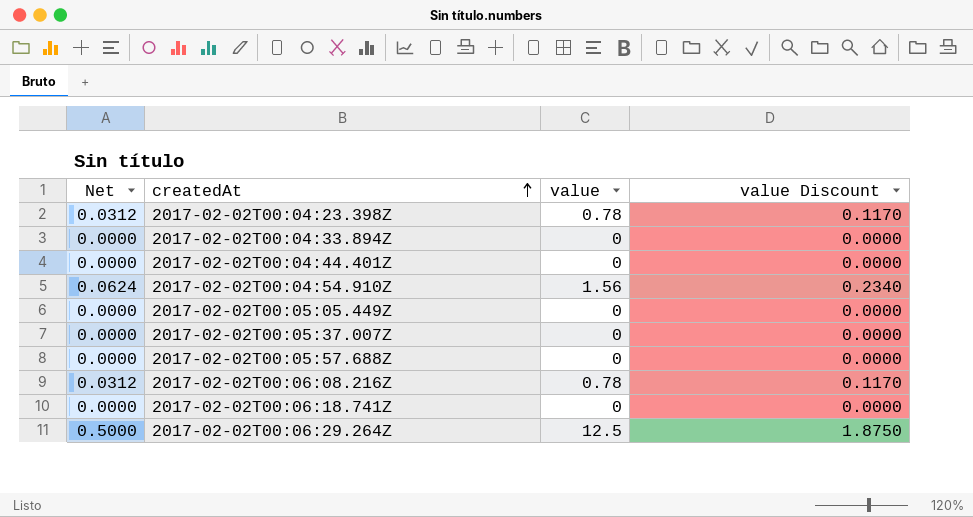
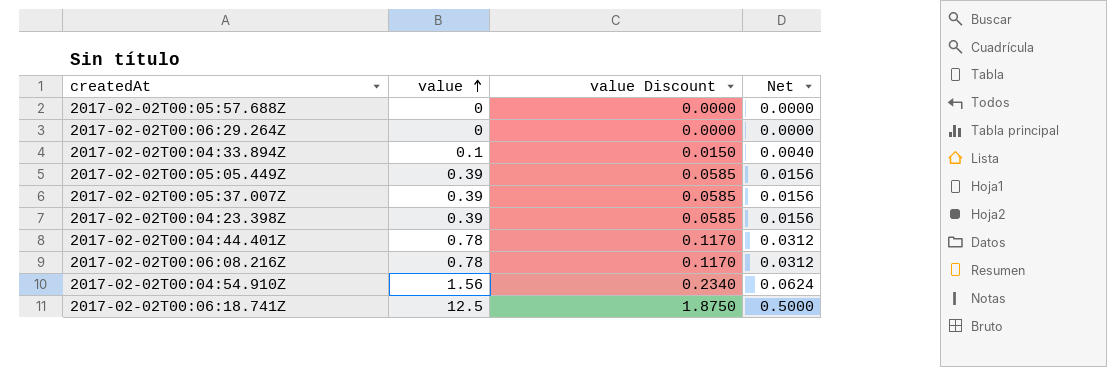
row order: createdAt ascending -> value ascending
column Net | position: 1 -> 4
2017-02-02T00:06:29.264Z | value: 12.5 -> 0
2017-02-02T00:06:29.264Z | value Discount: 1.8750 -> 0.0000
2017-02-02T00:06:29.264Z | Net: 0.5000 -> 0.0000
2017-02-02T00:04:33.894Z | value: 0 -> 0.1
2017-02-02T00:04:33.894Z | value Discount: 0.0000 -> 0.0150
2017-02-02T00:04:33.894Z | Net: 0.0000 -> 0.0040
2017-02-02T00:05:05.449Z | value: 0 -> 0.39
2017-02-02T00:05:05.449Z | value Discount: 0.0000 -> 0.0585
2017-02-02T00:05:05.449Z | Net: 0.0000 -> 0.0156
2017-02-02T00:05:37.007Z | value: 0 -> 0.39
2017-02-02T00:05:37.007Z | value Discount: 0.0000 -> 0.0585
2017-02-02T00:05:37.007Z | Net: 0.0000 -> 0.0156
2017-02-02T00:04:23.398Z | value: 0.78 -> 0.39
2017-02-02T00:04:23.398Z | value Discount: 0.1170 -> 0.0585
2017-02-02T00:04:23.398Z | Net: 0.0312 -> 0.0156
2017-02-02T00:04:44.401Z | value: 0 -> 0.78
2017-02-02T00:04:44.401Z | value Discount: 0.0000 -> 0.1170
2017-02-02T00:04:44.401Z | Net: 0.0000 -> 0.0312
2017-02-02T00:06:18.741Z | value: 0 -> 12.5
2017-02-02T00:06:18.741Z | value Discount: 0.0000 -> 1.8750
2017-02-02T00:06:18.741Z | Net: 0.0000 -> 0.5000

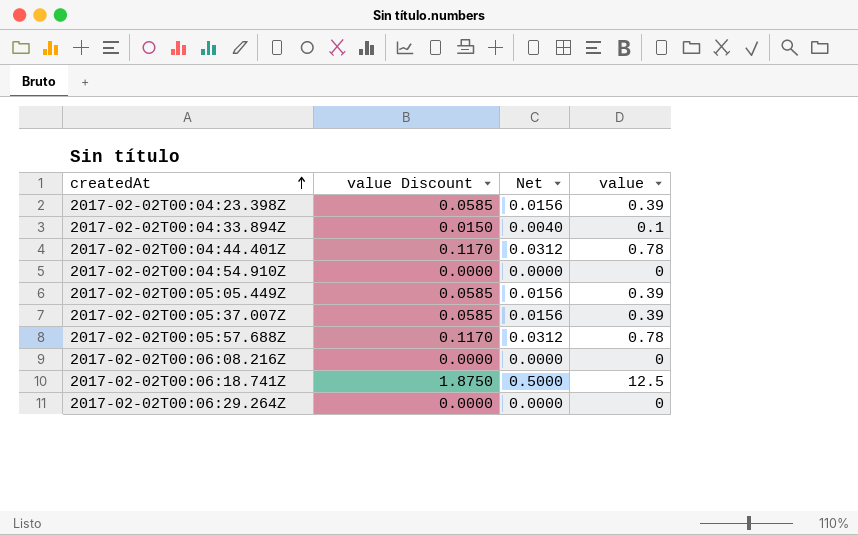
row order: value ascending -> createdAt ascending
column value | position: 2 -> 4
2017-02-02T00:04:54.910Z | value Discount: 0.2340 -> 0.0000
2017-02-02T00:04:54.910Z | Net: 0.0624 -> 0.0000
2017-02-02T00:04:54.910Z | value: 1.56 -> 0
2017-02-02T00:05:57.688Z | value Discount: 0.0000 -> 0.1170
2017-02-02T00:05:57.688Z | Net: 0.0000 -> 0.0312
2017-02-02T00:05:57.688Z | value: 0 -> 0.78
2017-02-02T00:06:08.216Z | value Discount: 0.1170 -> 0.0000
2017-02-02T00:06:08.216Z | Net: 0.0312 -> 0.0000
2017-02-02T00:06:08.216Z | value: 0.78 -> 0

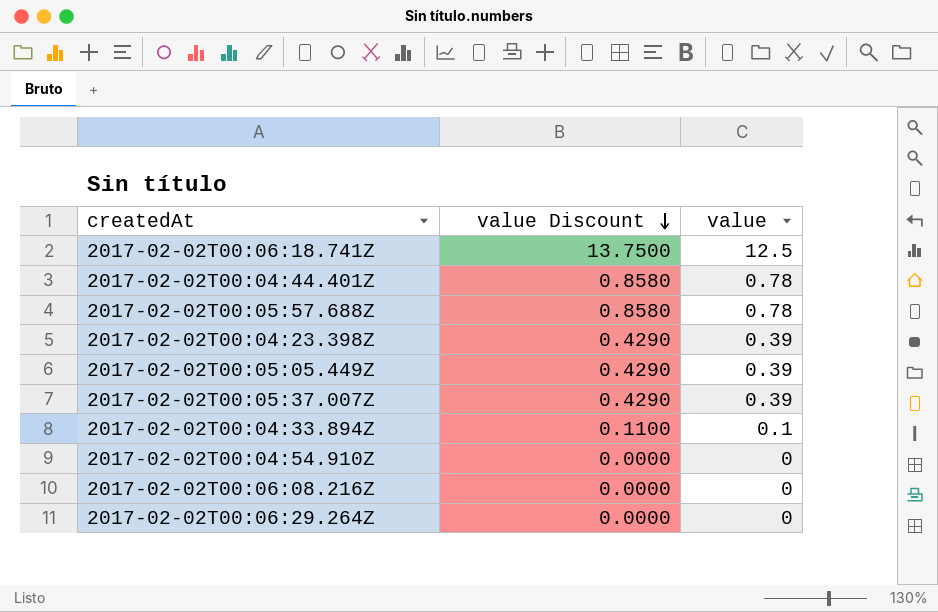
row order: createdAt ascending -> value Discount descending
column Net | formula: [value] * 0.04 -> none
column value Discount | formula: [value] * 0.15 -> [value] * 1.1

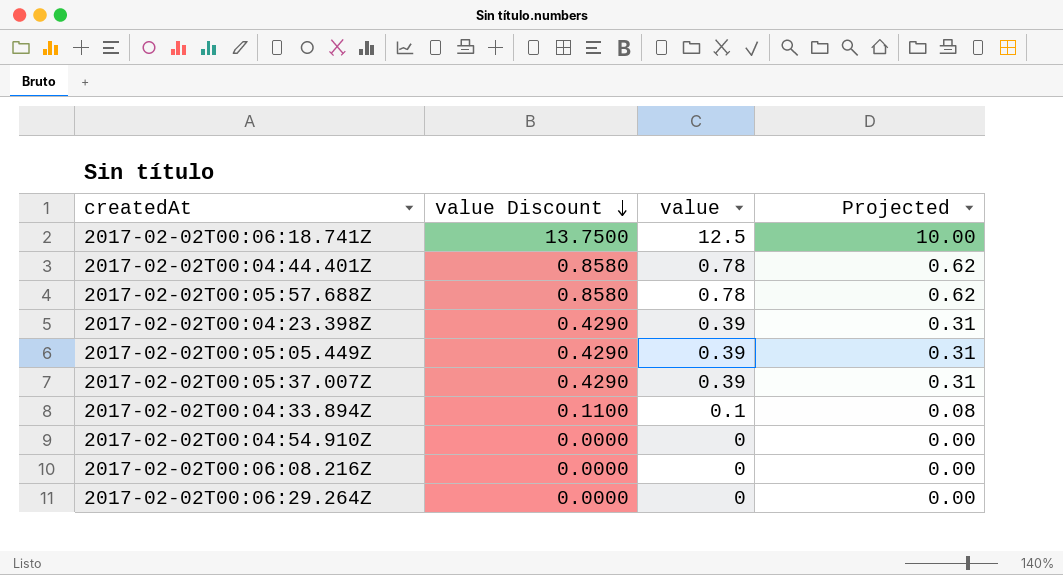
column Projected | formula: none -> [value] * 0.8

